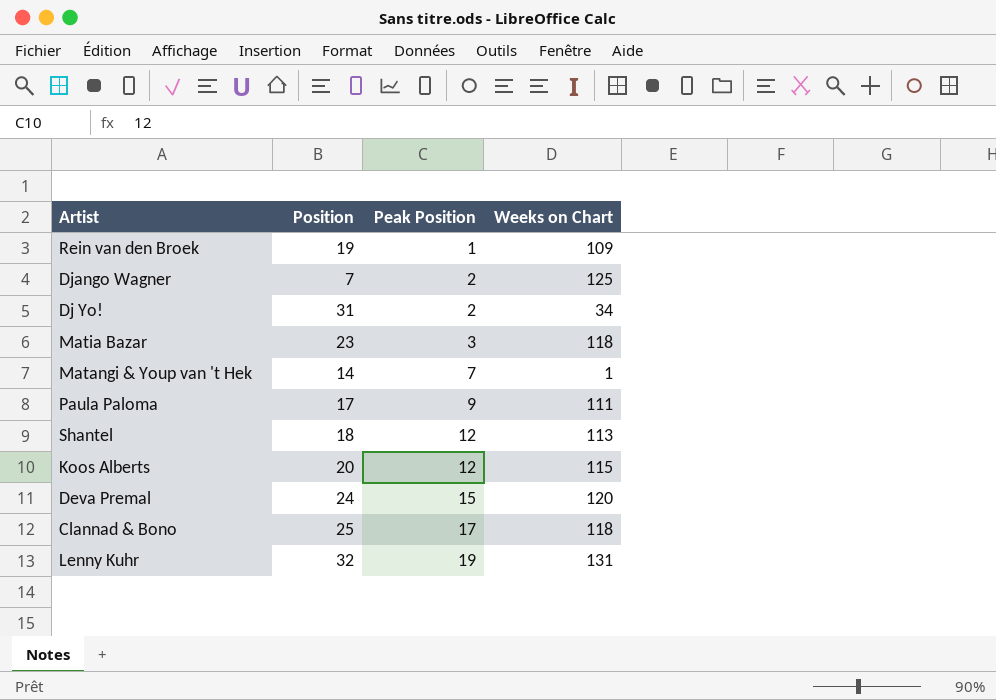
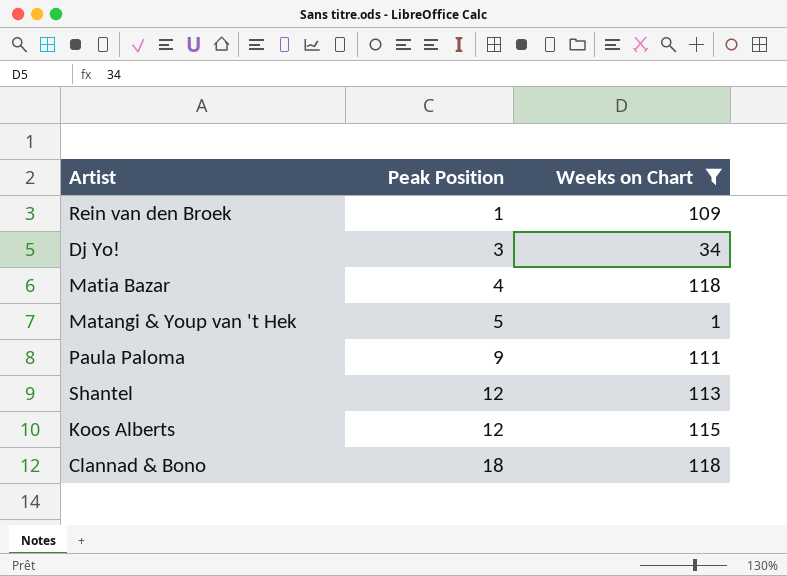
filter: none -> Weeks on Chart <= 118
column Position | position: 2 -> none
Dj Yo! | Peak Position: 2 -> 3
Matia Bazar | Peak Position: 3 -> 4
Matangi & Youp van 't Hek | Peak Position: 7 -> 5
Clannad & Bono | Peak Position: 17 -> 18

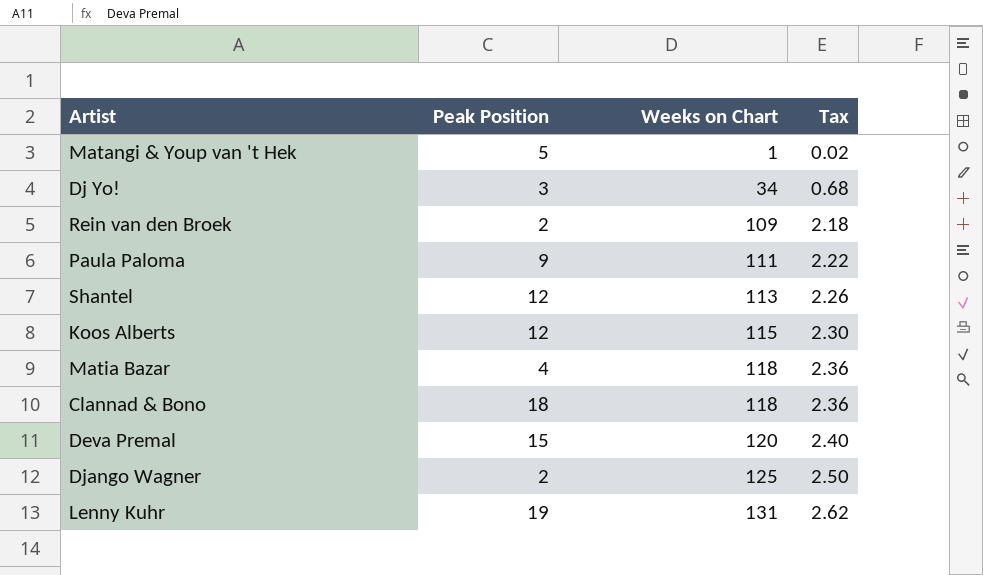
filter: Weeks on Chart <= 118 -> none
row order: Peak Position ascending -> Weeks on Chart ascending
column Tax | formula: none -> [Weeks on Chart] * 0.02
Rein van den Broek | Peak Position: 1 -> 2

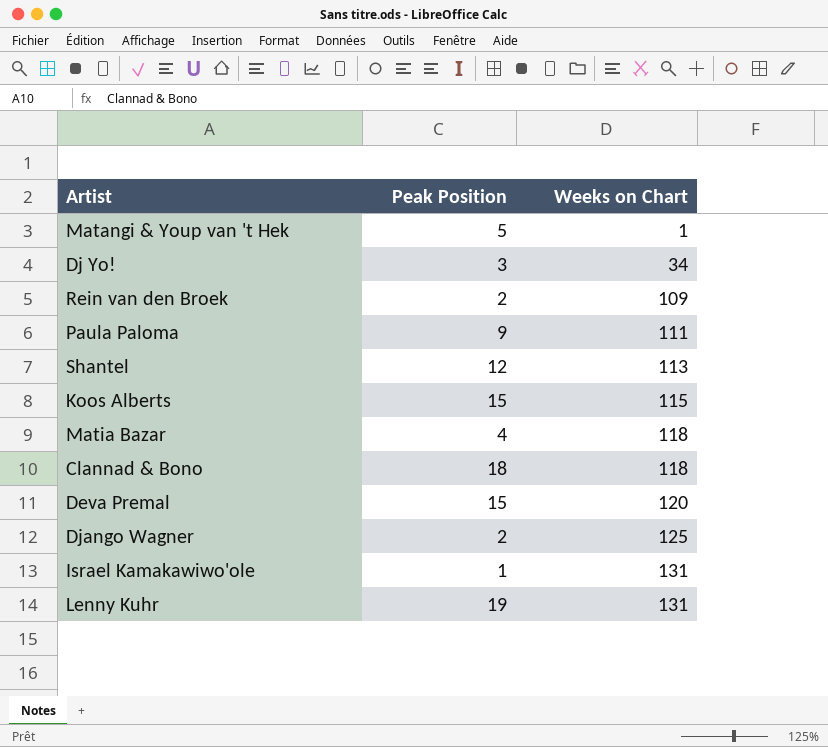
column Tax | formula: [Weeks on Chart] * 0.02 -> none
Koos Alberts | Peak Position: 12 -> 15
row Israel Kamakawiwo'ole: none -> 1 | 131

